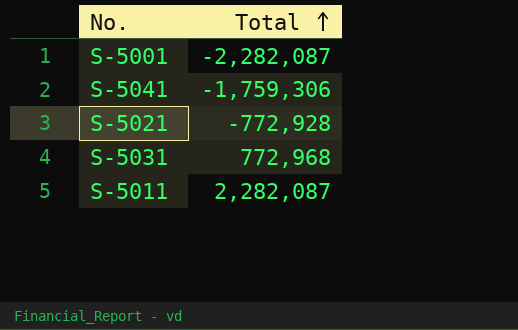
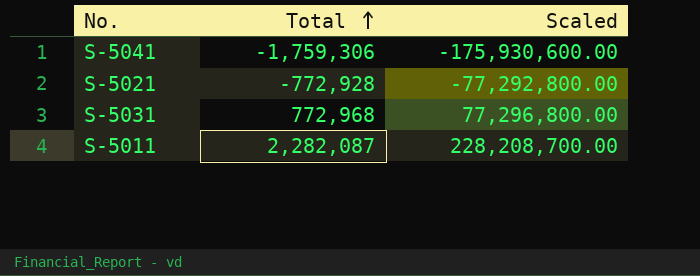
column Scaled | formula: none -> [Total] * 100
row S-5001: -2,282,087 -> none

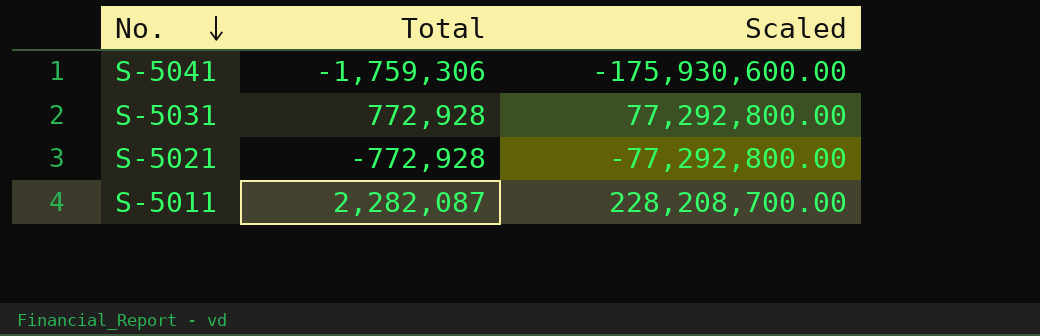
row order: Total ascending -> No. descending
S-5031 | Total: 772,968 -> 772,928
S-5031 | Scaled: 77,296,800.00 -> 77,292,800.00

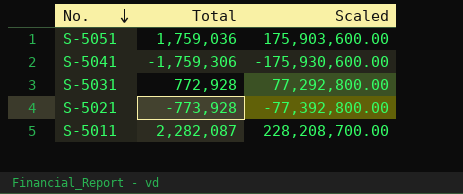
row S-5051: none -> 1,759,036 | 175,903,600.00
S-5021 | Total: -772,928 -> -773,928
S-5021 | Scaled: -77,292,800.00 -> -77,392,800.00

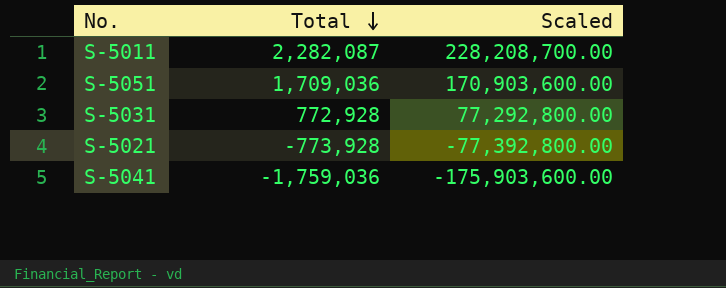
row order: No. descending -> Total descending
S-5051 | Total: 1,759,036 -> 1,709,036
S-5051 | Scaled: 175,903,600.00 -> 170,903,600.00
S-5041 | Total: -1,759,306 -> -1,759,036
S-5041 | Scaled: -175,930,600.00 -> -175,903,600.00

